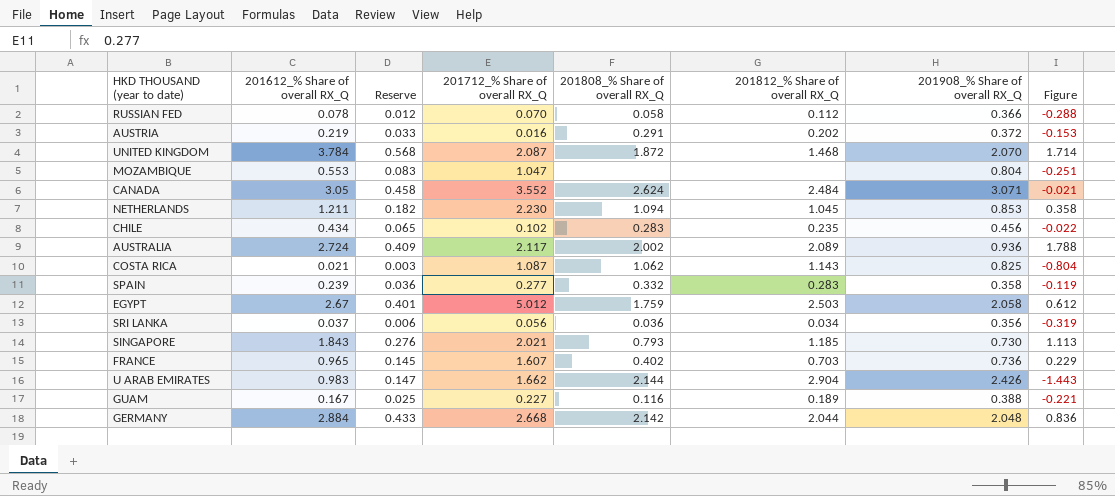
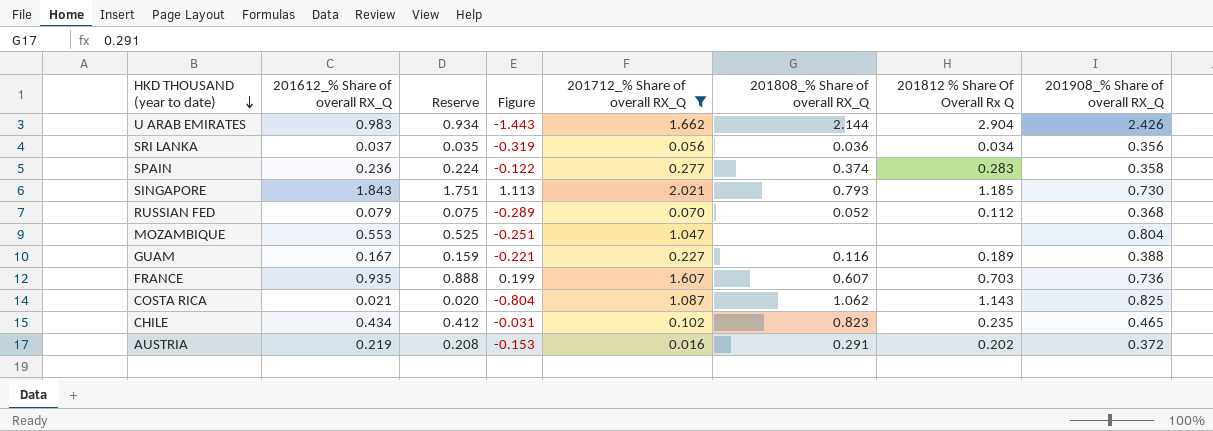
filter: none -> 201712_% Share of overall RX_Q <= 2.021
row order: none -> HKD THOUSAND (year to date) descending
column Reserve | formula: [201612_% Share of overall RX_Q] * 0.15 -> [201612_% Share of overall RX_Q] * 0.95
column Figure | position: 8 -> 4
column name: 201812_% Share of overall RX_Q -> 201812 % Share Of Overall Rx Q
SPAIN | 201612_% Share of overall RX_Q: 0.239 -> 0.236
SPAIN | Figure: -0.119 -> -0.122
SPAIN | 201808_% Share of overall RX_Q: 0.332 -> 0.374
RUSSIAN FED | 201612_% Share of overall RX_Q: 0.078 -> 0.079
RUSSIAN FED | Figure: -0.288 -> -0.289
RUSSIAN FED | 201808_% Share of overall RX_Q: 0.058 -> 0.052
RUSSIAN FED | 201908_% Share of overall RX_Q: 0.366 -> 0.368
FRANCE | 201612_% Share of overall RX_Q: 0.965 -> 0.935
FRANCE | Figure: 0.229 -> 0.199
FRANCE | 201808_% Share of overall RX_Q: 0.402 -> 0.607
CHILE | Figure: -0.022 -> -0.031
CHILE | 201808_% Share of overall RX_Q: 0.283 -> 0.823
CHILE | 201908_% Share of overall RX_Q: 0.456 -> 0.465

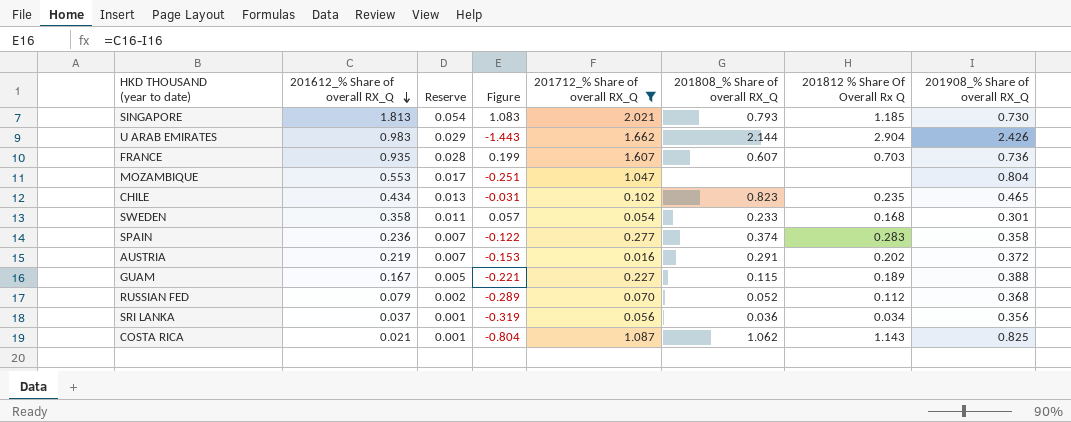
row order: HKD THOUSAND (year to date) descending -> 201612_% Share of overall RX_Q descending
column Reserve | formula: [201612_% Share of overall RX_Q] * 0.95 -> [201612_% Share of overall RX_Q] * 0.03
SINGAPORE | 201612_% Share of overall RX_Q: 1.843 -> 1.813
SINGAPORE | Figure: 1.113 -> 1.083
row SWEDEN: none -> 0.358 | 0.011 | 0.057 | 0.054 | 0.233 | 0.168 | 0.301
GUAM | 201808_% Share of overall RX_Q: 0.116 -> 0.115

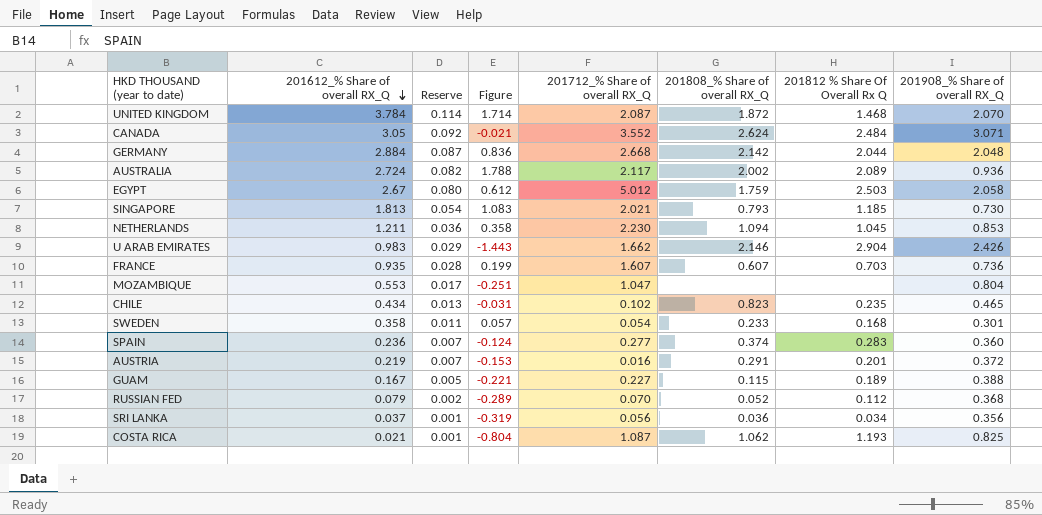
filter: 201712_% Share of overall RX_Q <= 2.021 -> none
U ARAB EMIRATES | 201808_% Share of overall RX_Q: 2.144 -> 2.146
SPAIN | Figure: -0.122 -> -0.124
SPAIN | 201908_% Share of overall RX_Q: 0.358 -> 0.360
AUSTRIA | 201812 % Share Of Overall Rx Q: 0.202 -> 0.201
COSTA RICA | 201812 % Share Of Overall Rx Q: 1.143 -> 1.193

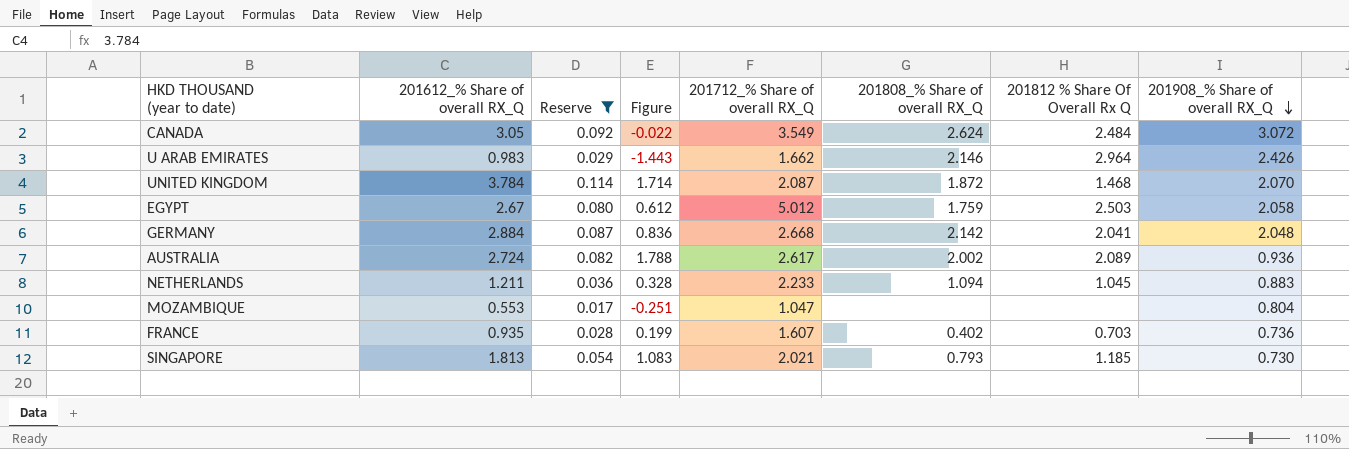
filter: none -> Reserve >= 0.017
row order: 201612_% Share of overall RX_Q descending -> 201908_% Share of overall RX_Q descending
CANADA | Figure: -0.021 -> -0.022
CANADA | 201712_% Share of overall RX_Q: 3.552 -> 3.549
CANADA | 201908_% Share of overall RX_Q: 3.071 -> 3.072
U ARAB EMIRATES | 201812 % Share Of Overall Rx Q: 2.904 -> 2.964
GERMANY | 201812 % Share Of Overall Rx Q: 2.044 -> 2.041
AUSTRALIA | 201712_% Share of overall RX_Q: 2.117 -> 2.617
NETHERLANDS | Figure: 0.358 -> 0.328
NETHERLANDS | 201712_% Share of overall RX_Q: 2.230 -> 2.233
NETHERLANDS | 201908_% Share of overall RX_Q: 0.853 -> 0.883
FRANCE | 201808_% Share of overall RX_Q: 0.607 -> 0.402

